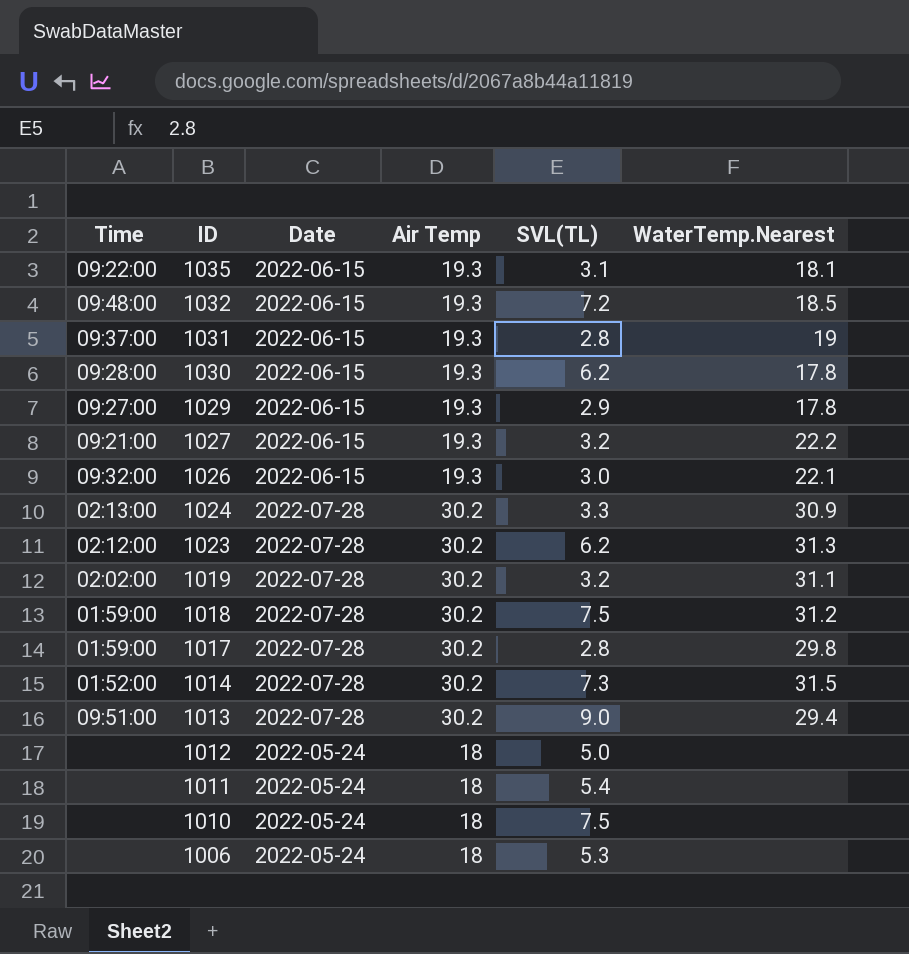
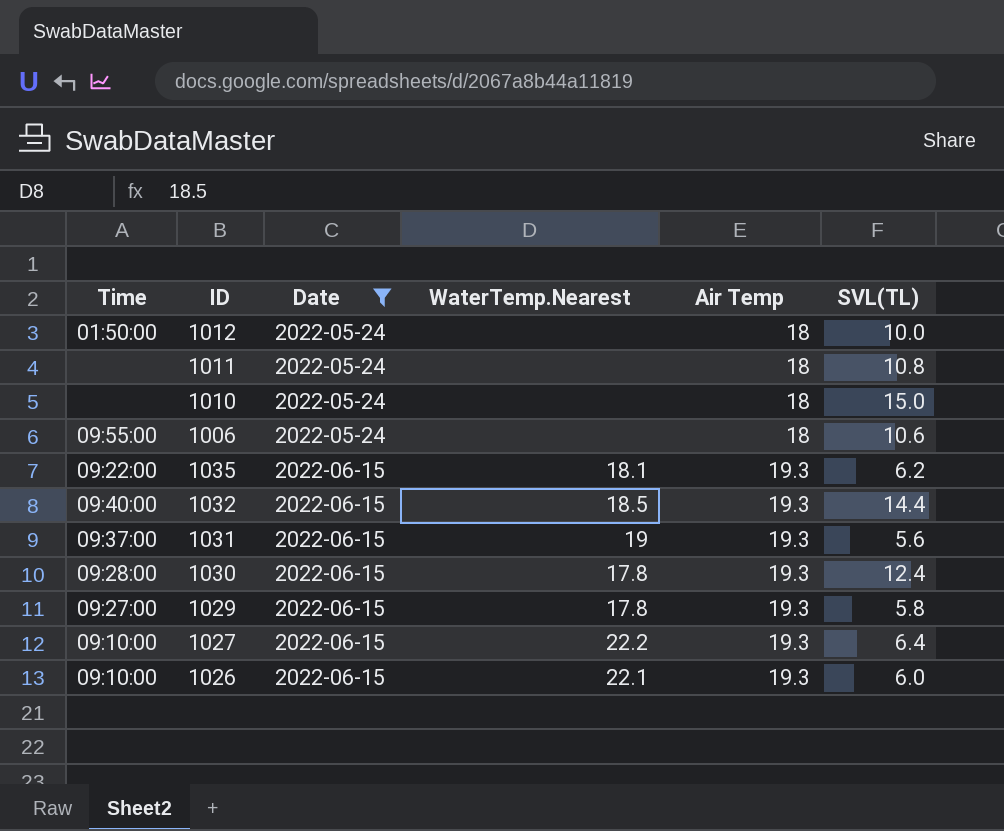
filter: none -> Date != 2022-07-28
row order: ID descending -> Date ascending
column WaterTemp.Nearest | position: 6 -> 4
1012 | Time: none -> 01:50:00
1012 | SVL(TL): 5.0 -> 10.0
1011 | SVL(TL): 5.4 -> 10.8
1010 | SVL(TL): 7.5 -> 15.0
1006 | Time: none -> 09:55:00
1006 | SVL(TL): 5.3 -> 10.6
1035 | SVL(TL): 3.1 -> 6.2
1032 | Time: 09:48:00 -> 09:40:00
1032 | SVL(TL): 7.2 -> 14.4
1031 | SVL(TL): 2.8 -> 5.6
1030 | SVL(TL): 6.2 -> 12.4
1029 | SVL(TL): 2.9 -> 5.8
1027 | Time: 09:21:00 -> 09:10:00
1027 | SVL(TL): 3.2 -> 6.4
1026 | Time: 09:32:00 -> 09:10:00
1026 | SVL(TL): 3.0 -> 6.0

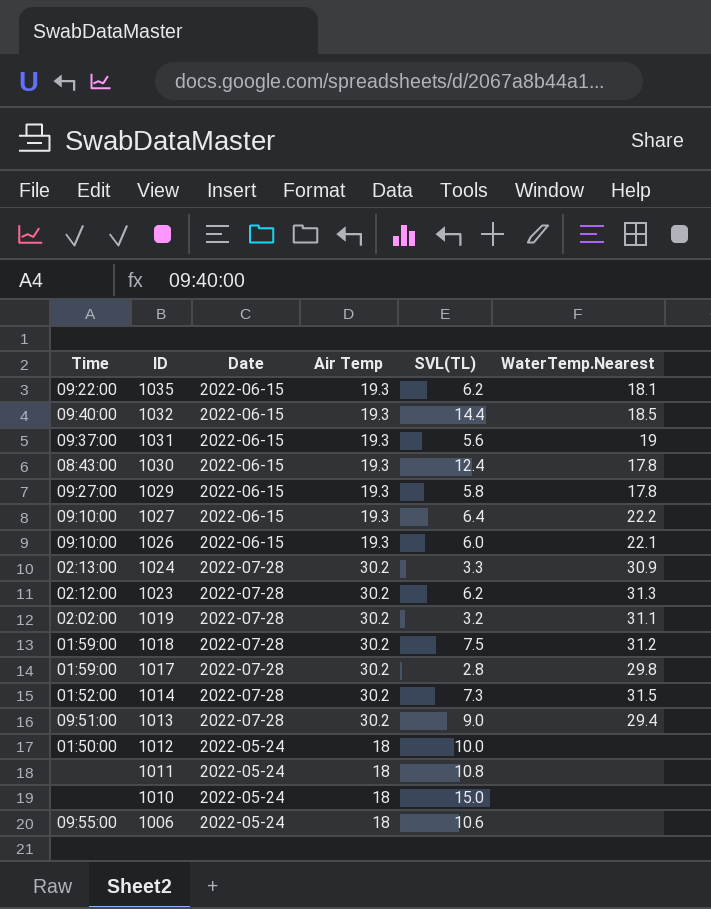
filter: Date != 2022-07-28 -> none
row order: Date ascending -> ID descending
column WaterTemp.Nearest | position: 4 -> 6
1030 | Time: 09:28:00 -> 08:43:00

